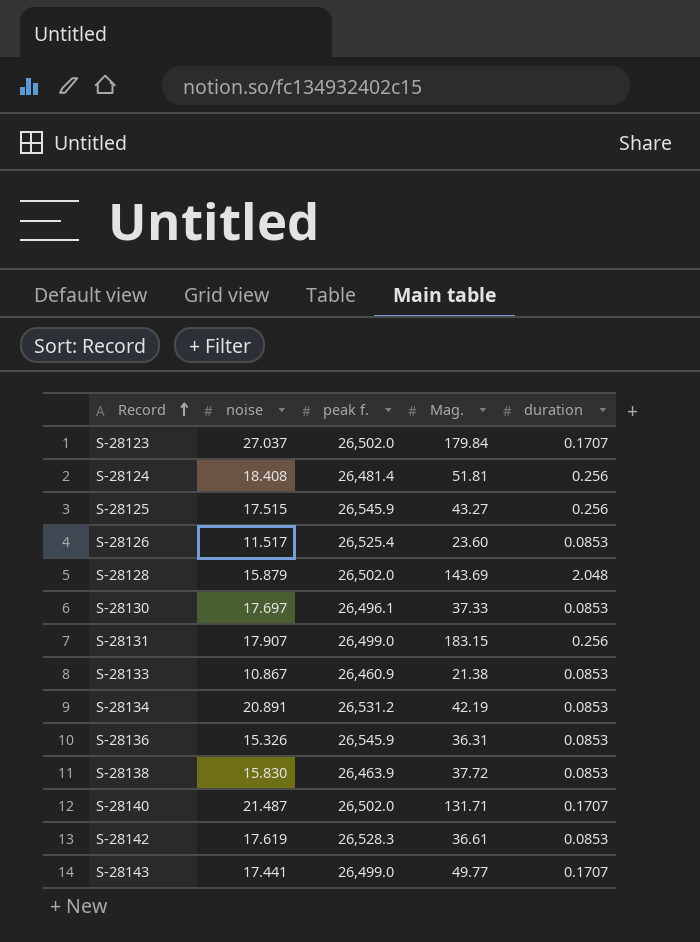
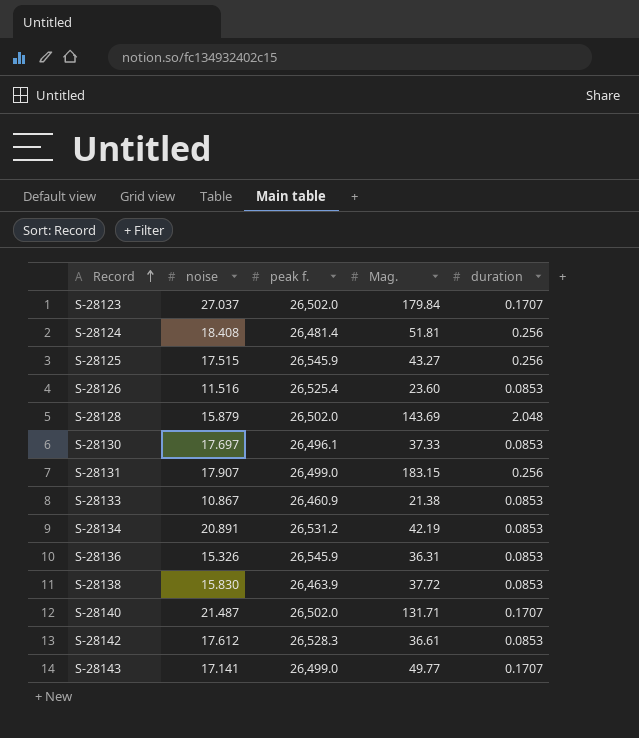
S-28126 | noise: 11.517 -> 11.516
S-28142 | noise: 17.619 -> 17.612
S-28143 | noise: 17.441 -> 17.141

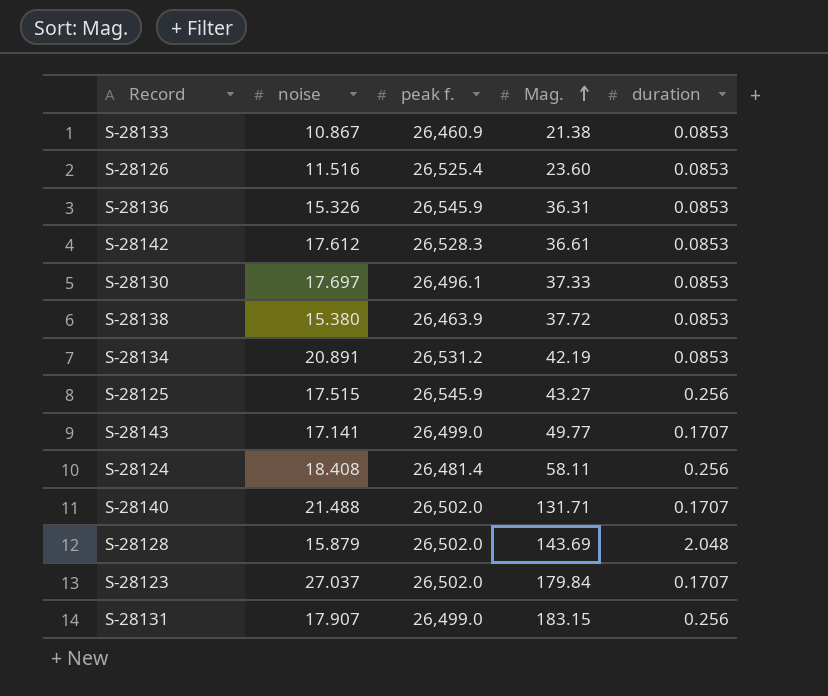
row order: Record ascending -> Mag. ascending
S-28138 | noise: 15.830 -> 15.380
S-28124 | Mag.: 51.81 -> 58.11
S-28140 | noise: 21.487 -> 21.488

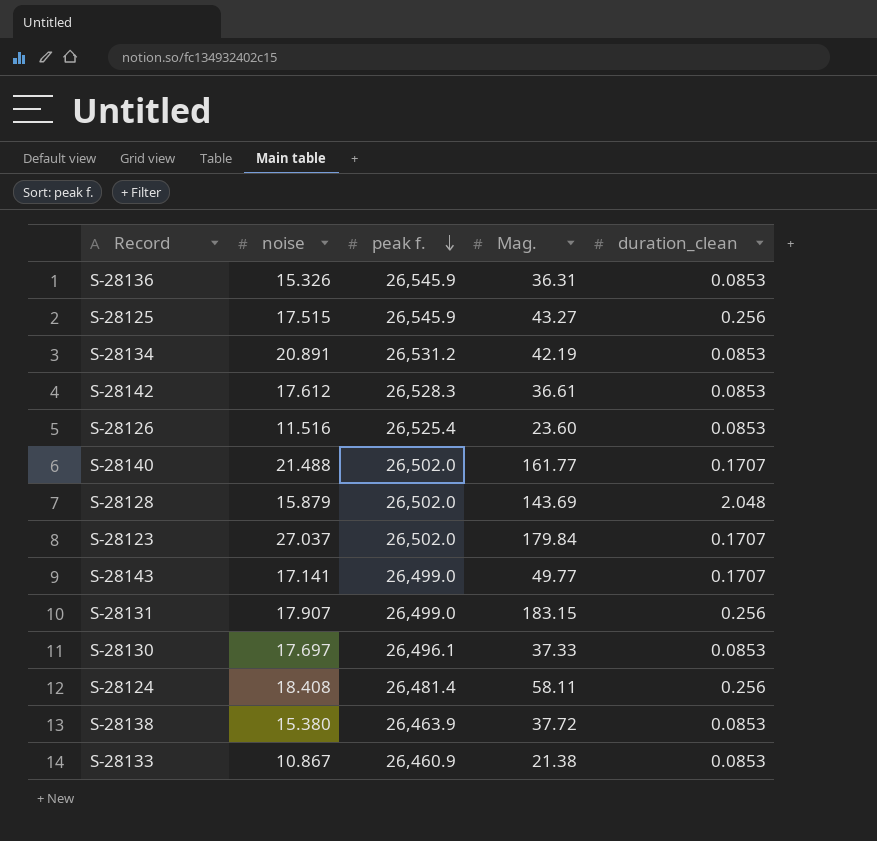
row order: Mag. ascending -> peak f. descending
column name: duration -> duration_clean
S-28140 | Mag.: 131.71 -> 161.77

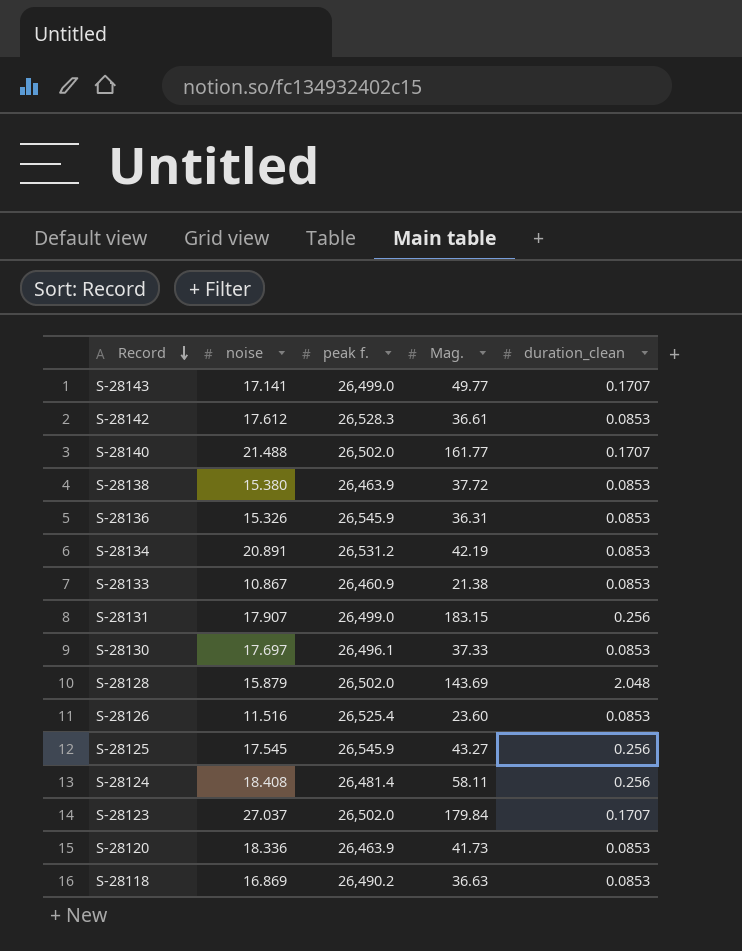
row order: peak f. descending -> Record descending
S-28125 | noise: 17.515 -> 17.545
row S-28120: none -> 18.336 | 26,463.9 | 41.73 | 0.0853
row S-28118: none -> 16.869 | 26,490.2 | 36.63 | 0.0853

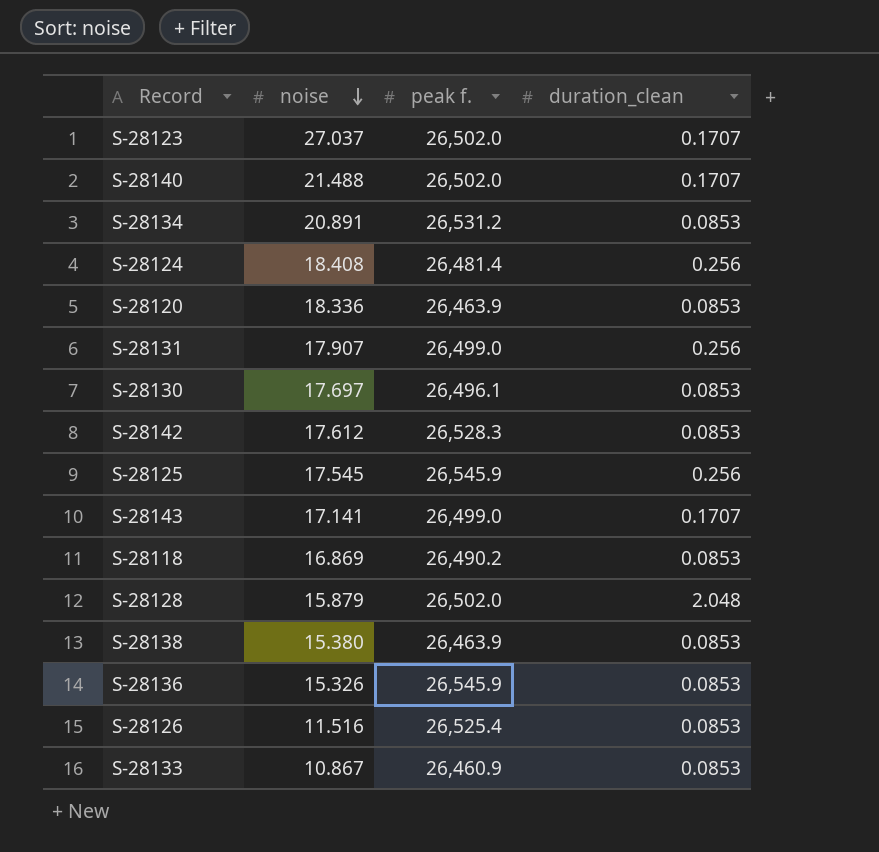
row order: Record descending -> noise descending
column Mag. | position: 4 -> none

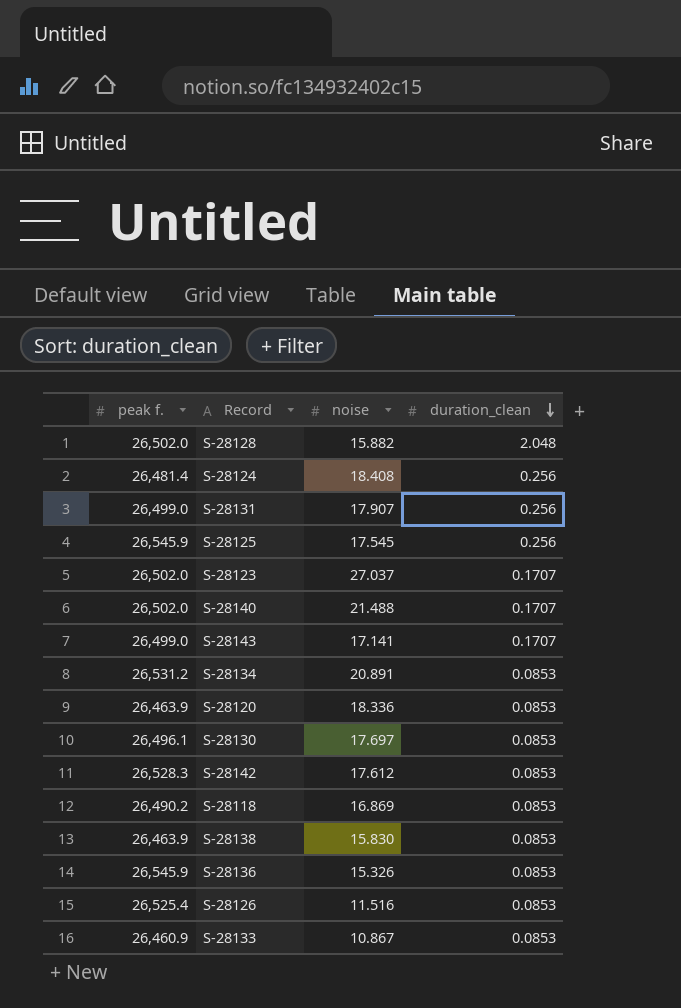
row order: noise descending -> duration_clean descending
column peak f. | position: 3 -> 1
S-28128 | noise: 15.879 -> 15.882
S-28138 | noise: 15.380 -> 15.830

